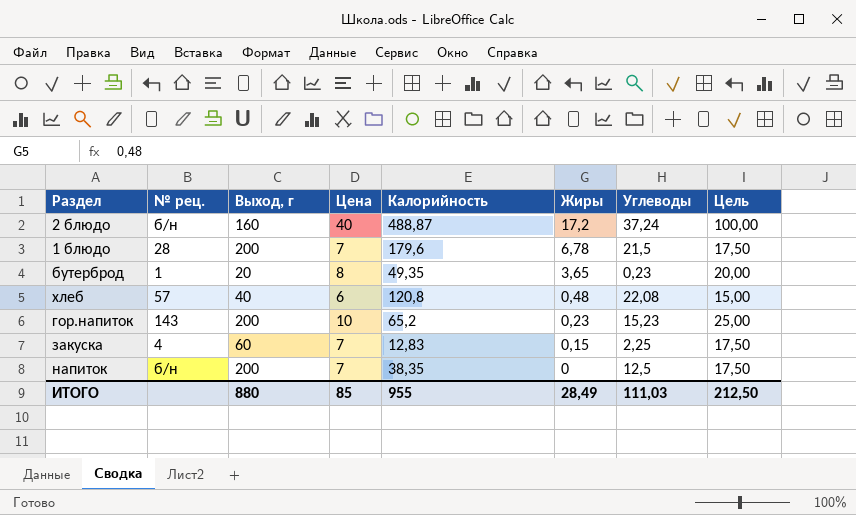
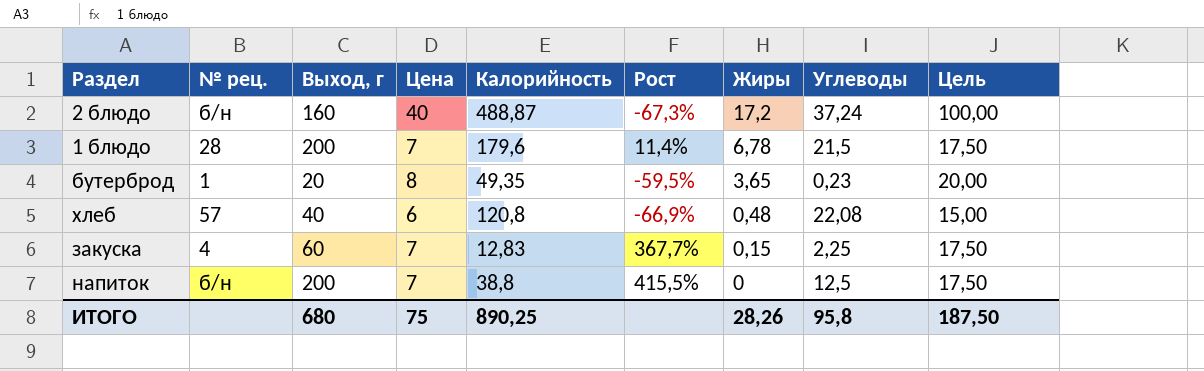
column Рост | formula: none -> ([Выход, г] - [Калорийность]) / [Калорийность]
row гор.напиток: 143 | 200 | 10 | 65,2 | 0,23 | 15,23 | 25,00 -> none
напиток | Калорийность: 38,35 -> 38,8
ИТОГО | Выход, г: 880 -> 680
ИТОГО | Цена: 85 -> 75
ИТОГО | Калорийность: 955 -> 890,25
ИТОГО | Жиры: 28,49 -> 28,26
ИТОГО | Углеводы: 111,03 -> 95,8
ИТОГО | Цель: 212,50 -> 187,50

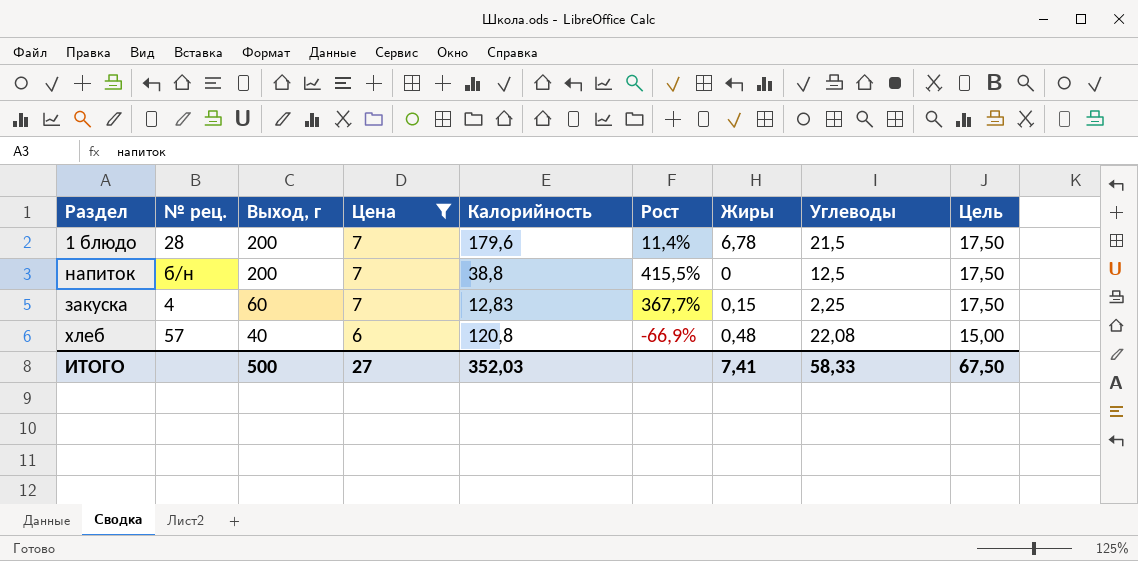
filter: none -> Цена <= 7
row order: Жиры descending -> Выход, г descending
ИТОГО | Выход, г: 680 -> 500
ИТОГО | Цена: 75 -> 27
ИТОГО | Калорийность: 890,25 -> 352,03
ИТОГО | Жиры: 28,26 -> 7,41
ИТОГО | Углеводы: 95,8 -> 58,33
ИТОГО | Цель: 187,50 -> 67,50

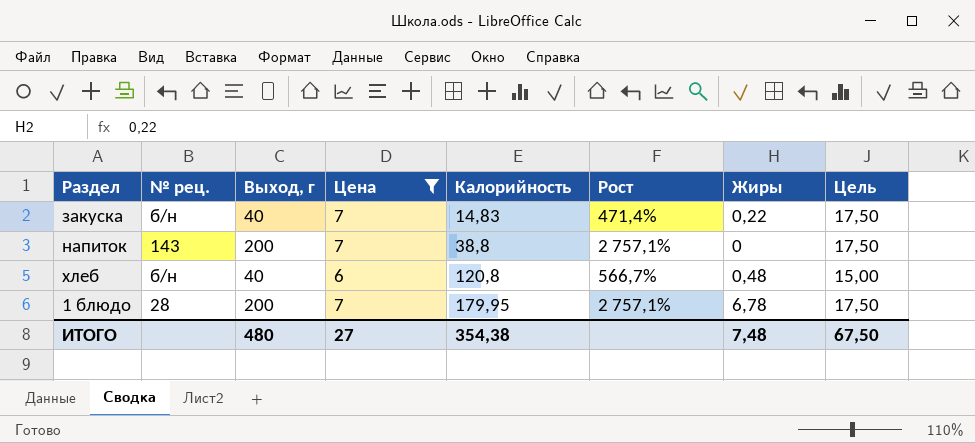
row order: Выход, г descending -> Калорийность ascending
column Углеводы | position: 8 -> none
column Рост | formula: ([Выход, г] - [Калорийность]) / [Калорийность] -> ([Выход, г] - [Цена]) / [Цена]
закуска | № рец.: 4 -> б/н
закуска | Выход, г: 60 -> 40
закуска | Калорийность: 12,83 -> 14,83
закуска | Жиры: 0,15 -> 0,22
напиток | № рец.: б/н -> 143
хлеб | № рец.: 57 -> б/н
1 блюдо | Калорийность: 179,6 -> 179,95
ИТОГО | Выход, г: 500 -> 480
ИТОГО | Калорийность: 352,03 -> 354,38
ИТОГО | Жиры: 7,41 -> 7,48

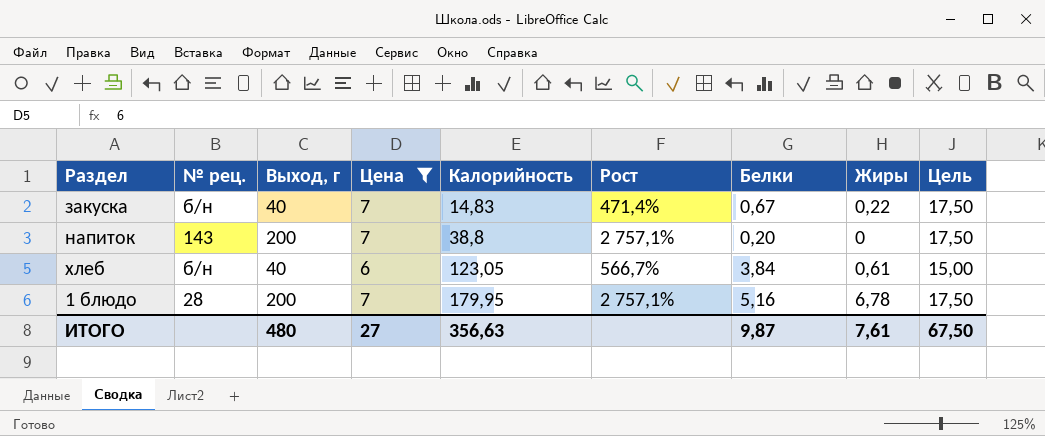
column Белки | position: none -> 7
хлеб | Калорийность: 120,8 -> 123,05
хлеб | Жиры: 0,48 -> 0,61
ИТОГО | Калорийность: 354,38 -> 356,63
ИТОГО | Жиры: 7,48 -> 7,61

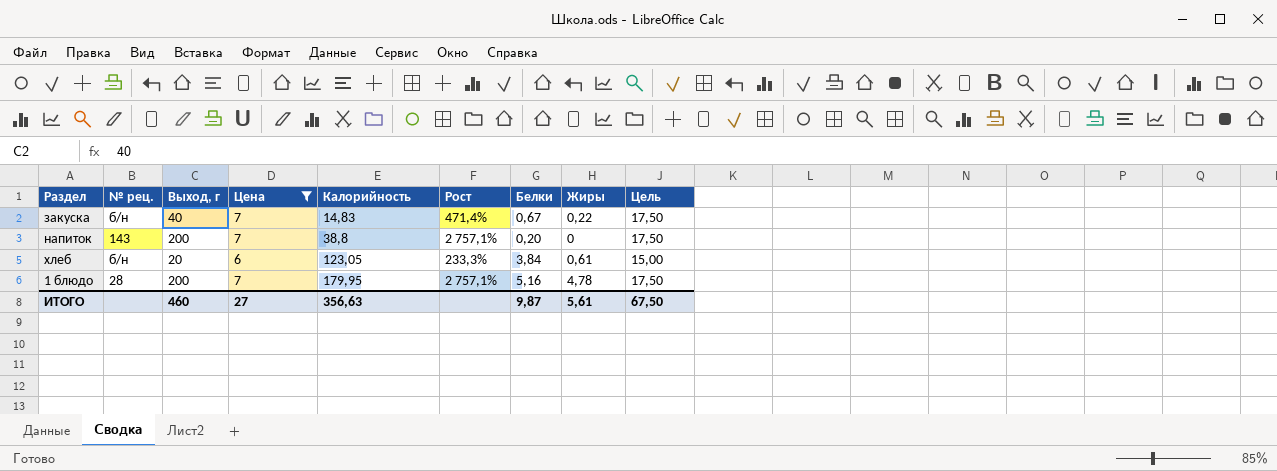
хлеб | Выход, г: 40 -> 20
хлеб | Рост: 566,7% -> 233,3%
1 блюдо | Жиры: 6,78 -> 4,78
ИТОГО | Выход, г: 480 -> 460
ИТОГО | Жиры: 7,61 -> 5,61

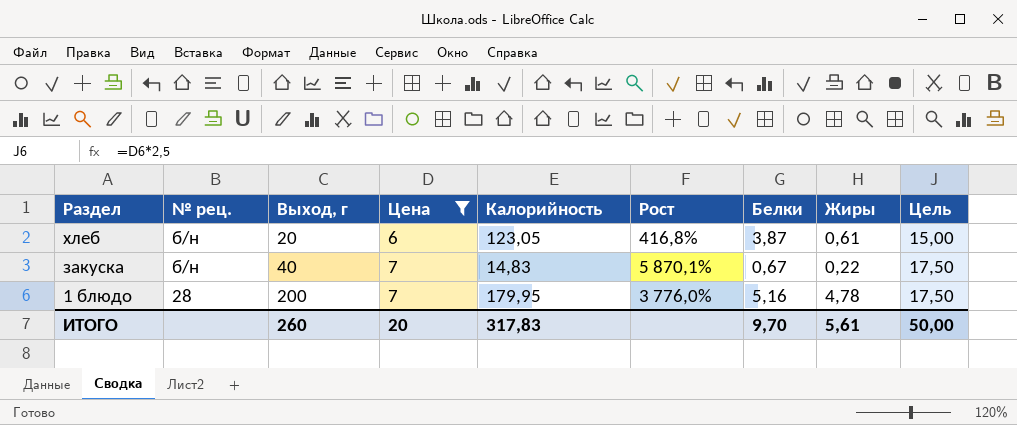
row order: Калорийность ascending -> Раздел descending
column Рост | formula: ([Выход, г] - [Цена]) / [Цена] -> ([Выход, г] - [Белки]) / [Белки]
row напиток: 143 | 200 | 7 | 38,8 | 2 757,1% | 0,20 | 0 | 17,50 -> none
хлеб | Белки: 3,84 -> 3,87
ИТОГО | Выход, г: 460 -> 260
ИТОГО | Цена: 27 -> 20
ИТОГО | Калорийность: 356,63 -> 317,83
ИТОГО | Белки: 9,87 -> 9,70
ИТОГО | Цель: 67,50 -> 50,00

